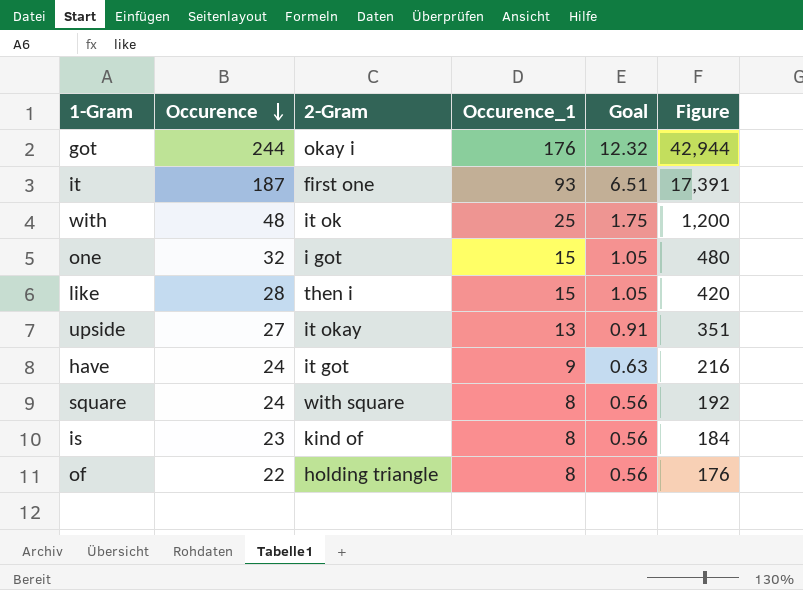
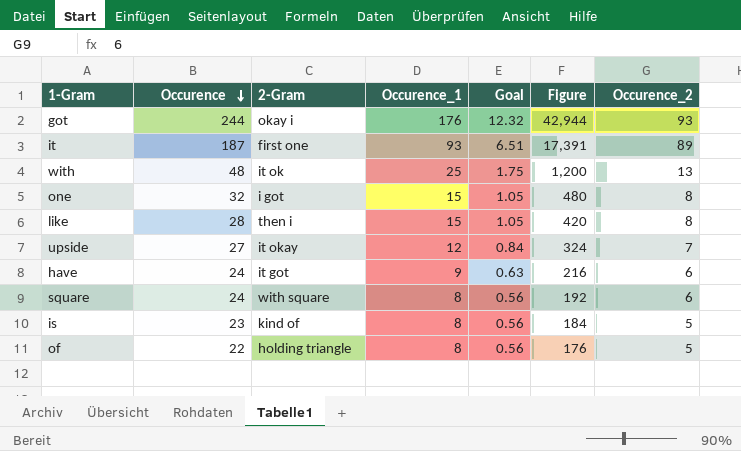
column Occurence_2 | position: none -> 7
upside | Occurence_1: 13 -> 12
upside | Goal: 0.91 -> 0.84
upside | Figure: 351 -> 324

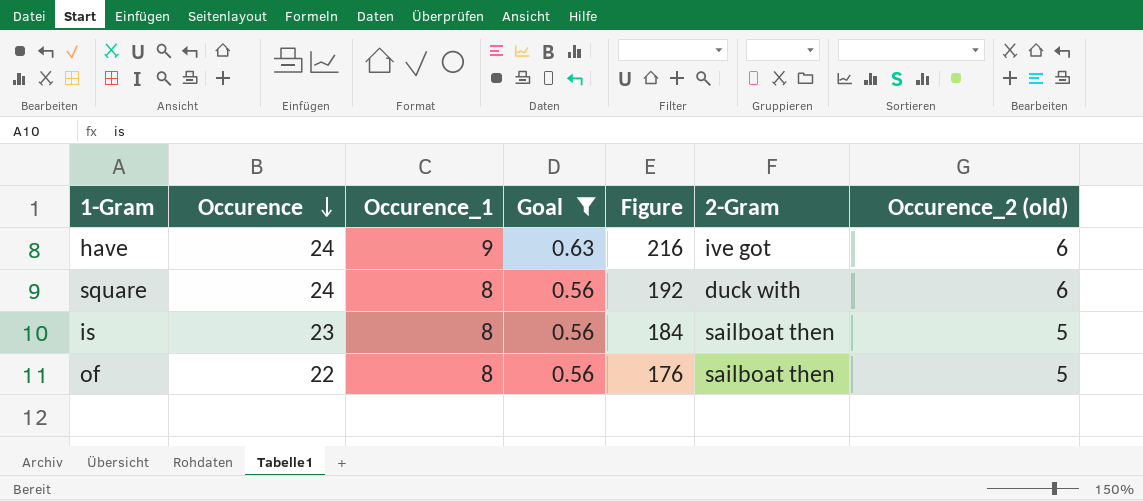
filter: none -> Goal <= 0.63
column 2-Gram | position: 3 -> 6
column name: Occurence_2 -> Occurence_2 (old)
have | 2-Gram: it got -> ive got
square | 2-Gram: with square -> duck with
is | 2-Gram: kind of -> sailboat then
of | 2-Gram: holding triangle -> sailboat then

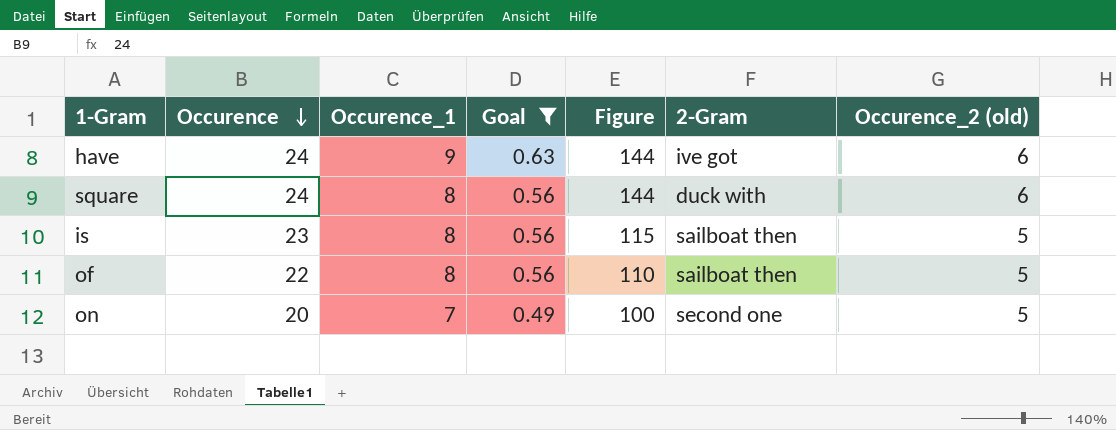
column Figure | formula: [Occurence] * [Occurence_1] -> [Occurence] * [Occurence_2 (old)]
row on: none -> 20 | 7 | 0.49 | 100 | second one | 5

